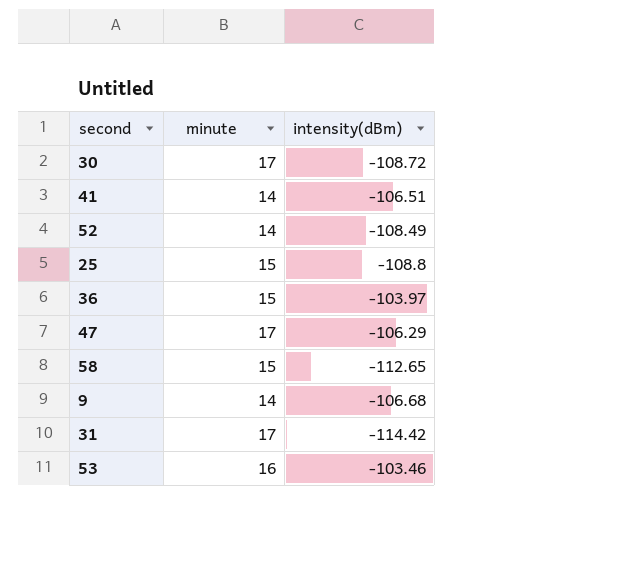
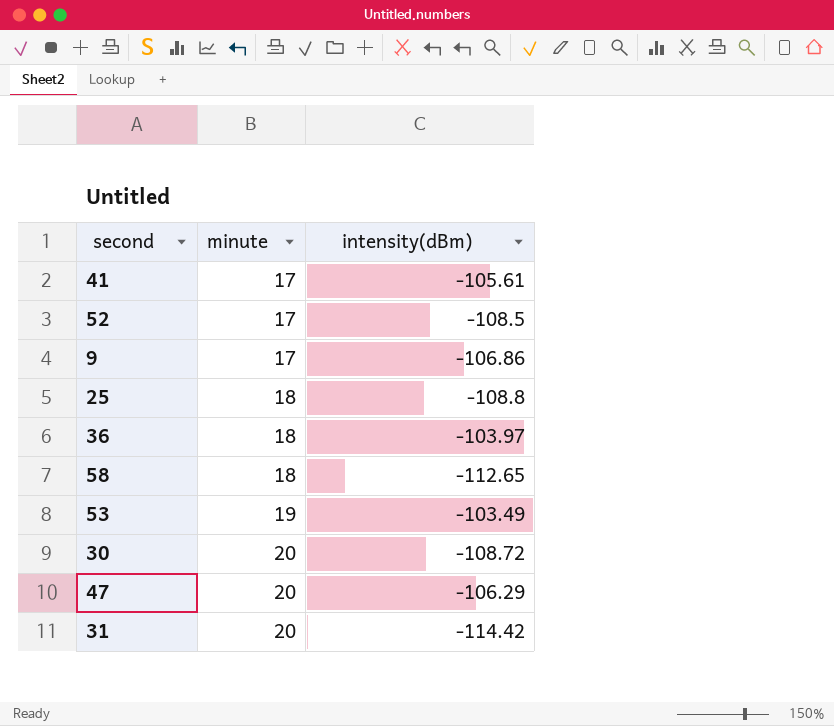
row order: none -> minute ascending
41 | minute: 14 -> 17
41 | intensity(dBm): -106.51 -> -105.61
52 | minute: 14 -> 17
52 | intensity(dBm): -108.49 -> -108.5
9 | minute: 14 -> 17
9 | intensity(dBm): -106.68 -> -106.86
25 | minute: 15 -> 18
36 | minute: 15 -> 18
58 | minute: 15 -> 18
53 | minute: 16 -> 19
53 | intensity(dBm): -103.46 -> -103.49
30 | minute: 17 -> 20
47 | minute: 17 -> 20
31 | minute: 17 -> 20

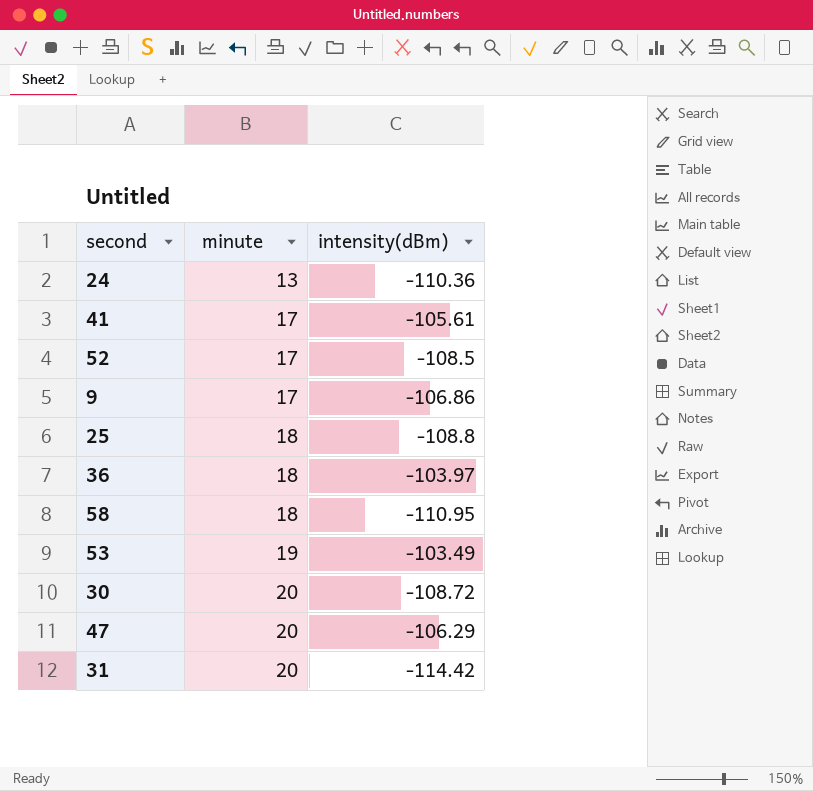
row 24: none -> 13 | -110.36
58 | intensity(dBm): -112.65 -> -110.95

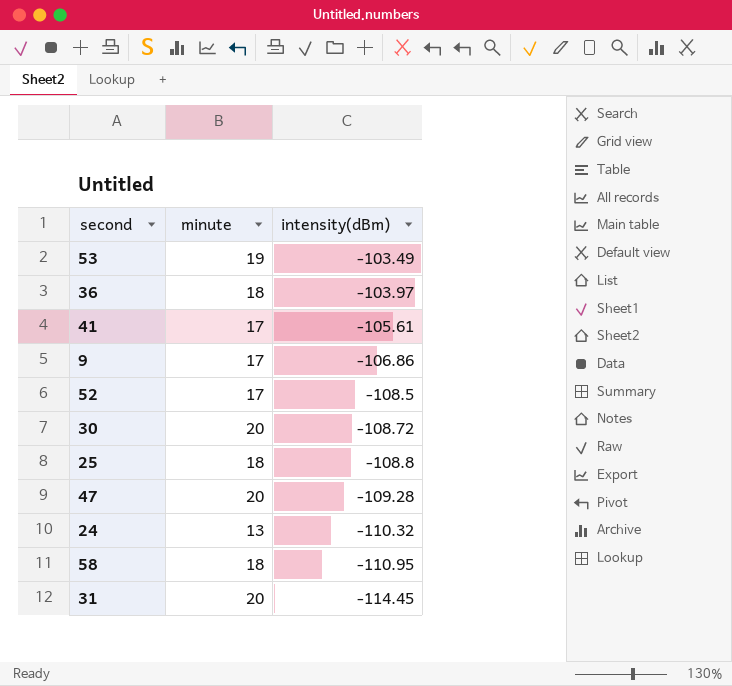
row order: minute ascending -> intensity(dBm) descending
47 | intensity(dBm): -106.29 -> -109.28
24 | intensity(dBm): -110.36 -> -110.32
31 | intensity(dBm): -114.42 -> -114.45

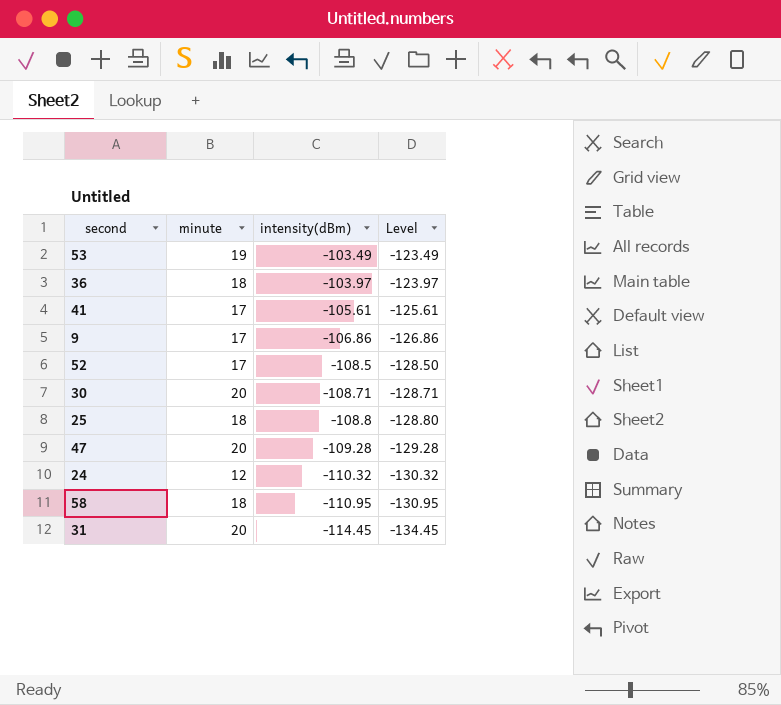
column Level | formula: none -> [intensity(dBm)] - 20
30 | intensity(dBm): -108.72 -> -108.71
24 | minute: 13 -> 12

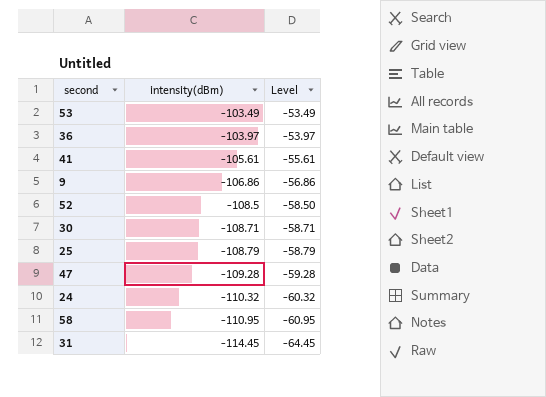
column minute | position: 2 -> none
column Level | formula: [intensity(dBm)] - 20 -> [intensity(dBm)] + 50
25 | intensity(dBm): -108.8 -> -108.79

